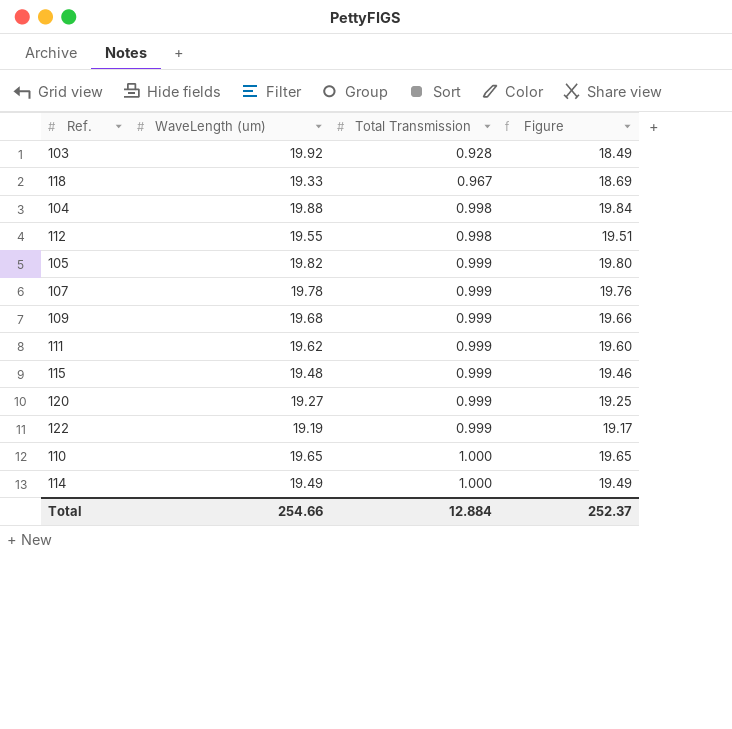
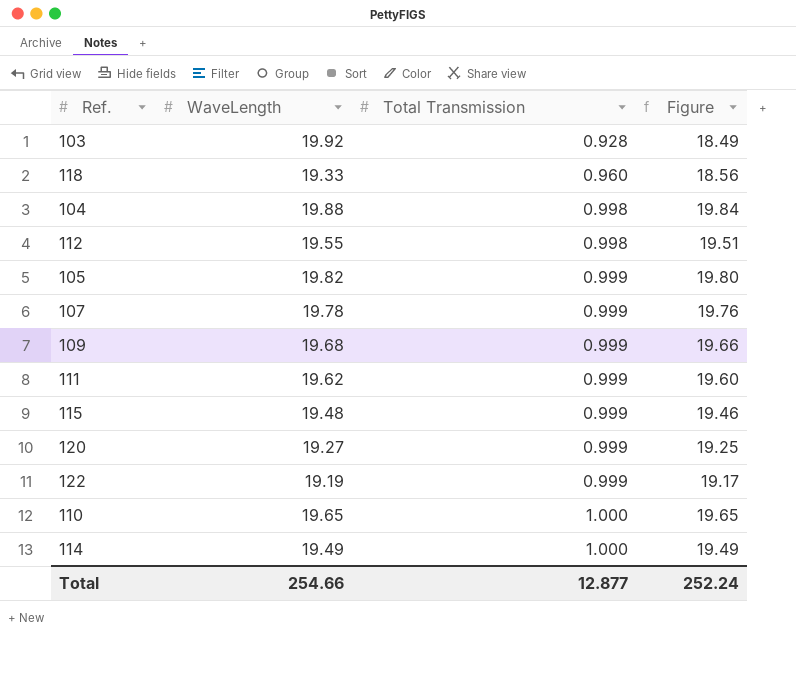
column name: WaveLength (um) -> WaveLength
118 | Total Transmission: 0.967 -> 0.960
118 | Figure: 18.69 -> 18.56
Total | Total Transmission: 12.884 -> 12.877
Total | Figure: 252.37 -> 252.24

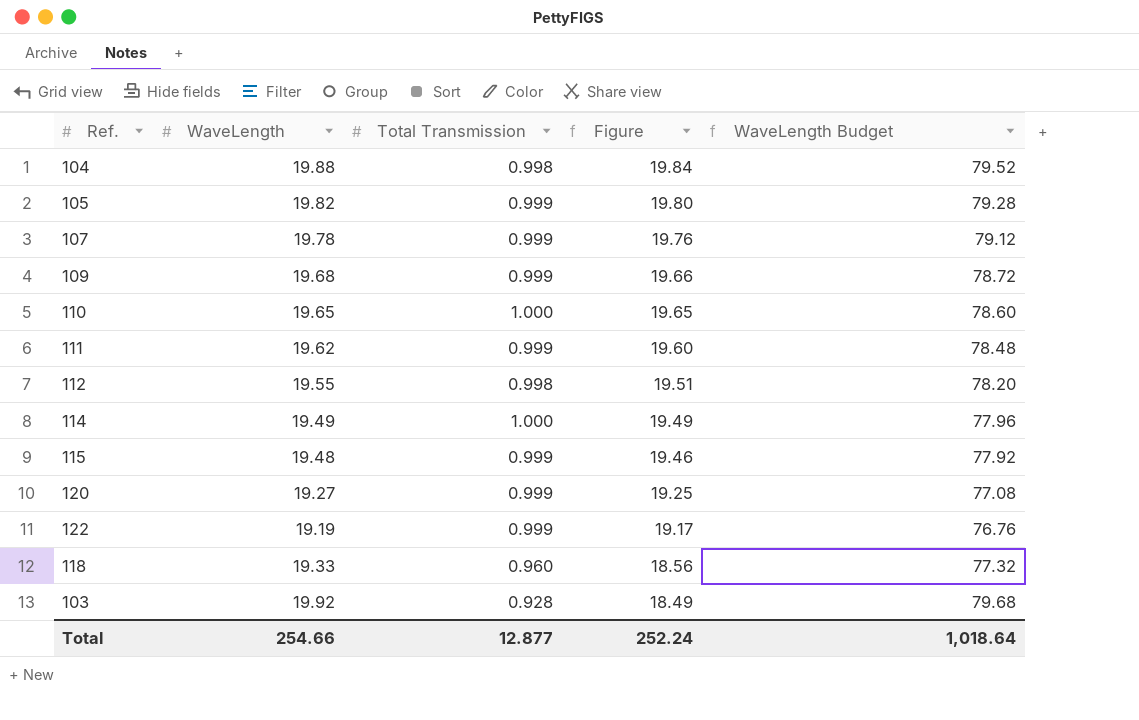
row order: Total Transmission ascending -> Figure descending
column WaveLength Budget | formula: none -> [WaveLength] * 4

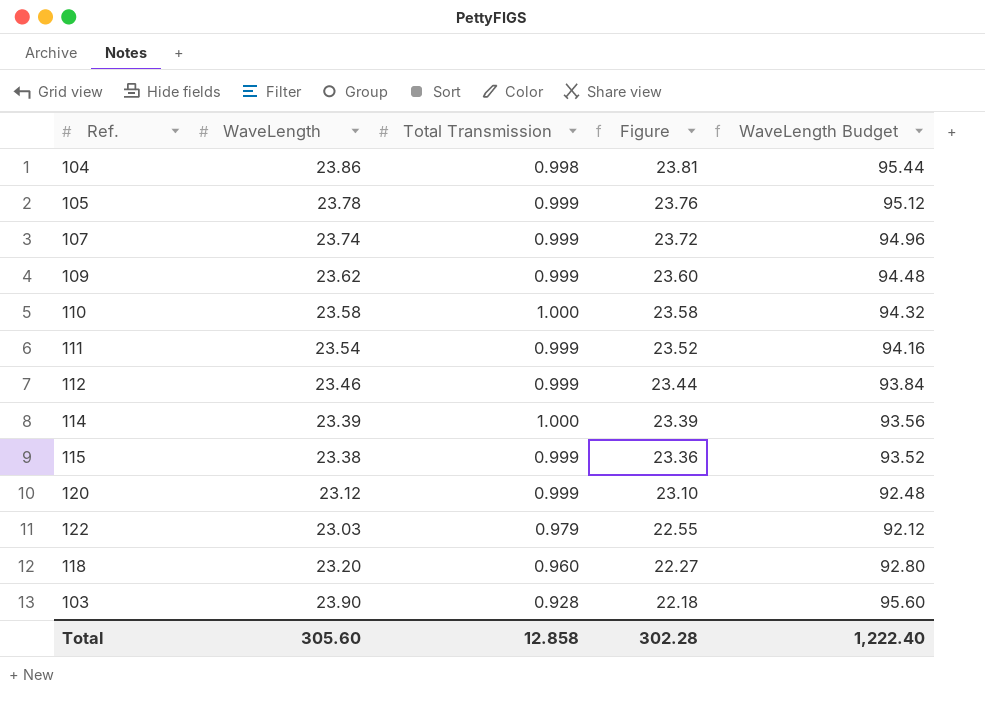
104 | WaveLength: 19.88 -> 23.86
104 | Figure: 19.84 -> 23.81
104 | WaveLength Budget: 79.52 -> 95.44
105 | WaveLength: 19.82 -> 23.78
105 | Figure: 19.80 -> 23.76
105 | WaveLength Budget: 79.28 -> 95.12
107 | WaveLength: 19.78 -> 23.74
107 | Figure: 19.76 -> 23.72
107 | WaveLength Budget: 79.12 -> 94.96
109 | WaveLength: 19.68 -> 23.62
109 | Figure: 19.66 -> 23.60
109 | WaveLength Budget: 78.72 -> 94.48
110 | WaveLength: 19.65 -> 23.58
110 | Figure: 19.65 -> 23.58
110 | WaveLength Budget: 78.60 -> 94.32
111 | WaveLength: 19.62 -> 23.54
111 | Figure: 19.60 -> 23.52
111 | WaveLength Budget: 78.48 -> 94.16
112 | WaveLength: 19.55 -> 23.46
112 | Total Transmission: 0.998 -> 0.999
112 | Figure: 19.51 -> 23.44
112 | WaveLength Budget: 78.20 -> 93.84
114 | WaveLength: 19.49 -> 23.39
114 | Figure: 19.49 -> 23.39
114 | WaveLength Budget: 77.96 -> 93.56
115 | WaveLength: 19.48 -> 23.38
115 | Figure: 19.46 -> 23.36
115 | WaveLength Budget: 77.92 -> 93.52
120 | WaveLength: 19.27 -> 23.12
120 | Figure: 19.25 -> 23.10
120 | WaveLength Budget: 77.08 -> 92.48
122 | WaveLength: 19.19 -> 23.03
122 | Total Transmission: 0.999 -> 0.979
122 | Figure: 19.17 -> 22.55
122 | WaveLength Budget: 76.76 -> 92.12
118 | WaveLength: 19.33 -> 23.20
118 | Figure: 18.56 -> 22.27
118 | WaveLength Budget: 77.32 -> 92.80
103 | WaveLength: 19.92 -> 23.90
103 | Figure: 18.49 -> 22.18
103 | WaveLength Budget: 79.68 -> 95.60
Total | WaveLength: 254.66 -> 305.60
Total | Total Transmission: 12.877 -> 12.858
Total | Figure: 252.24 -> 302.28
Total | WaveLength Budget: 1,018.64 -> 1,222.40

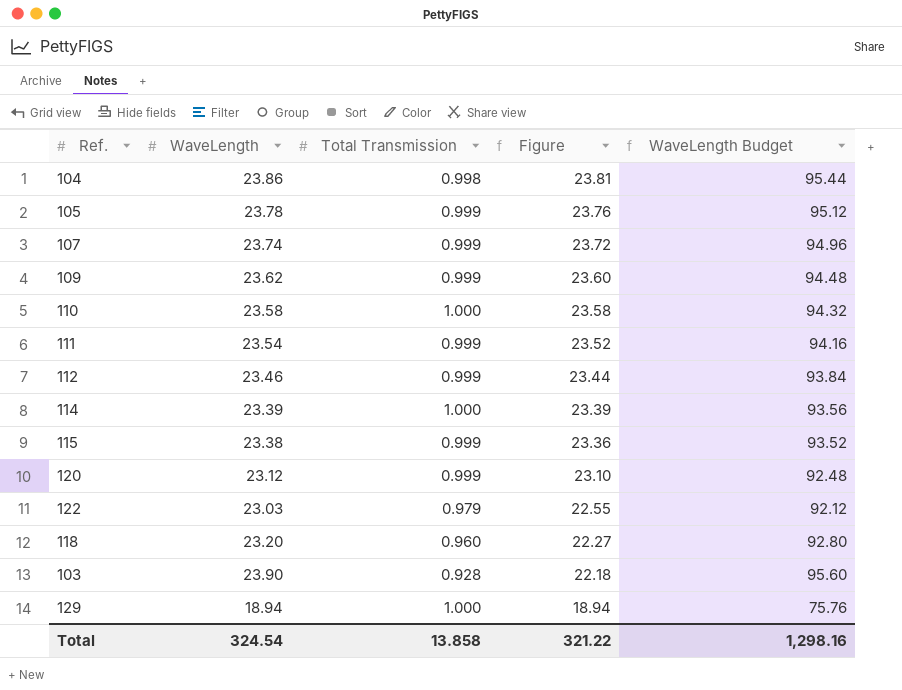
row 129: none -> 18.94 | 1.000 | 18.94 | 75.76
Total | WaveLength: 305.60 -> 324.54
Total | Total Transmission: 12.858 -> 13.858
Total | Figure: 302.28 -> 321.22
Total | WaveLength Budget: 1,222.40 -> 1,298.16

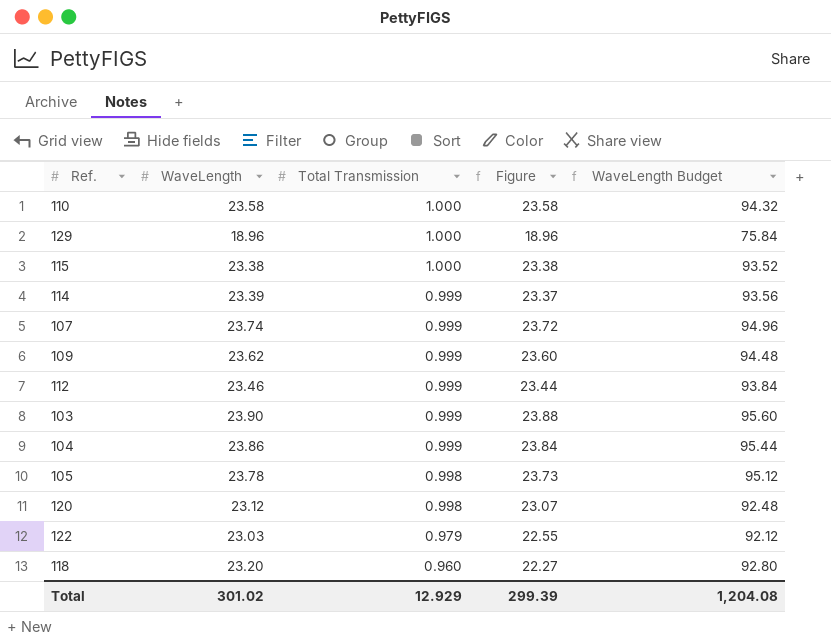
row order: Figure descending -> Total Transmission descending
row 111: 23.54 | 0.999 | 23.52 | 94.16 -> none
129 | WaveLength: 18.94 -> 18.96
129 | Figure: 18.94 -> 18.96
129 | WaveLength Budget: 75.76 -> 75.84
115 | Total Transmission: 0.999 -> 1.000
115 | Figure: 23.36 -> 23.38
114 | Total Transmission: 1.000 -> 0.999
114 | Figure: 23.39 -> 23.37
103 | Total Transmission: 0.928 -> 0.999
103 | Figure: 22.18 -> 23.88
104 | Total Transmission: 0.998 -> 0.999
104 | Figure: 23.81 -> 23.84
105 | Total Transmission: 0.999 -> 0.998
105 | Figure: 23.76 -> 23.73
120 | Total Transmission: 0.999 -> 0.998
120 | Figure: 23.10 -> 23.07
Total | WaveLength: 324.54 -> 301.02
Total | Total Transmission: 13.858 -> 12.929
Total | Figure: 321.22 -> 299.39
Total | WaveLength Budget: 1,298.16 -> 1,204.08

